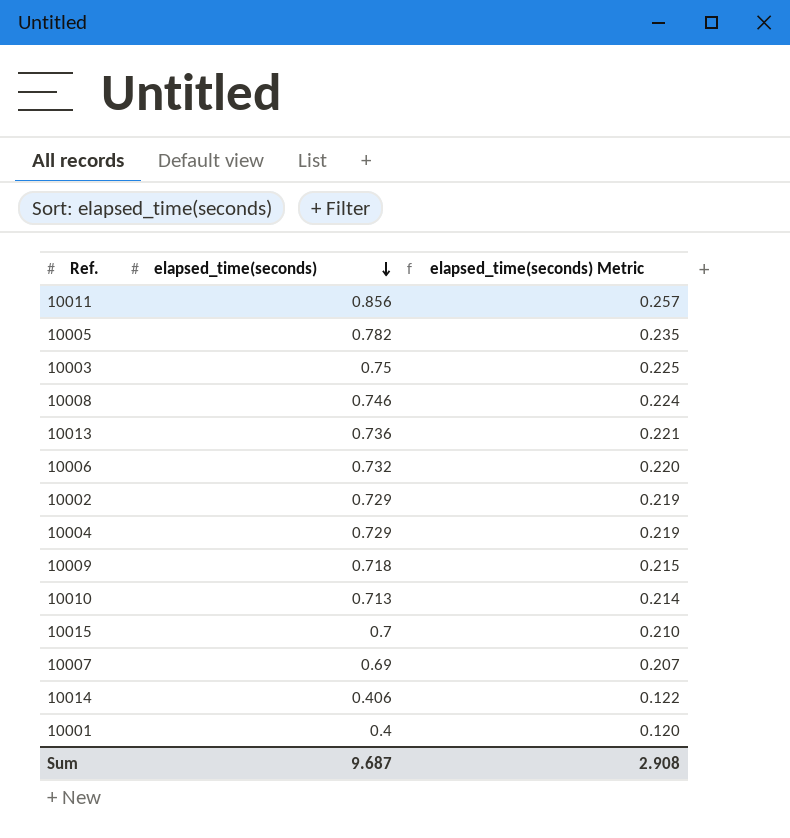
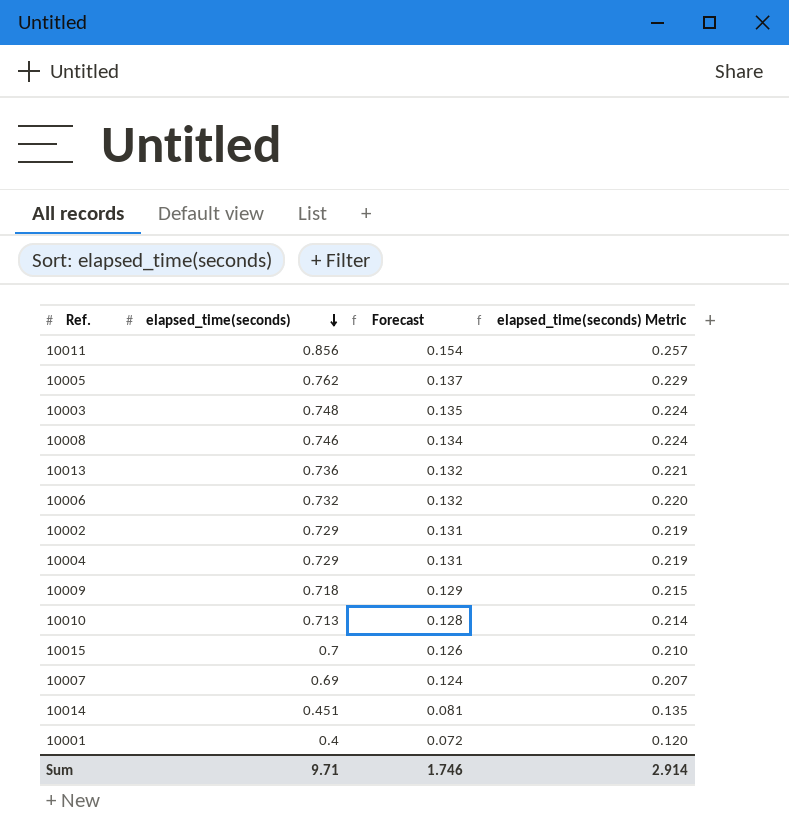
column Forecast | formula: none -> [elapsed_time(seconds)] * 0.18
10005 | elapsed_time(seconds): 0.782 -> 0.762
10005 | elapsed_time(seconds) Metric: 0.235 -> 0.229
10003 | elapsed_time(seconds): 0.75 -> 0.748
10003 | elapsed_time(seconds) Metric: 0.225 -> 0.224
10014 | elapsed_time(seconds): 0.406 -> 0.451
10014 | elapsed_time(seconds) Metric: 0.122 -> 0.135
Sum | elapsed_time(seconds): 9.687 -> 9.71
Sum | elapsed_time(seconds) Metric: 2.908 -> 2.914

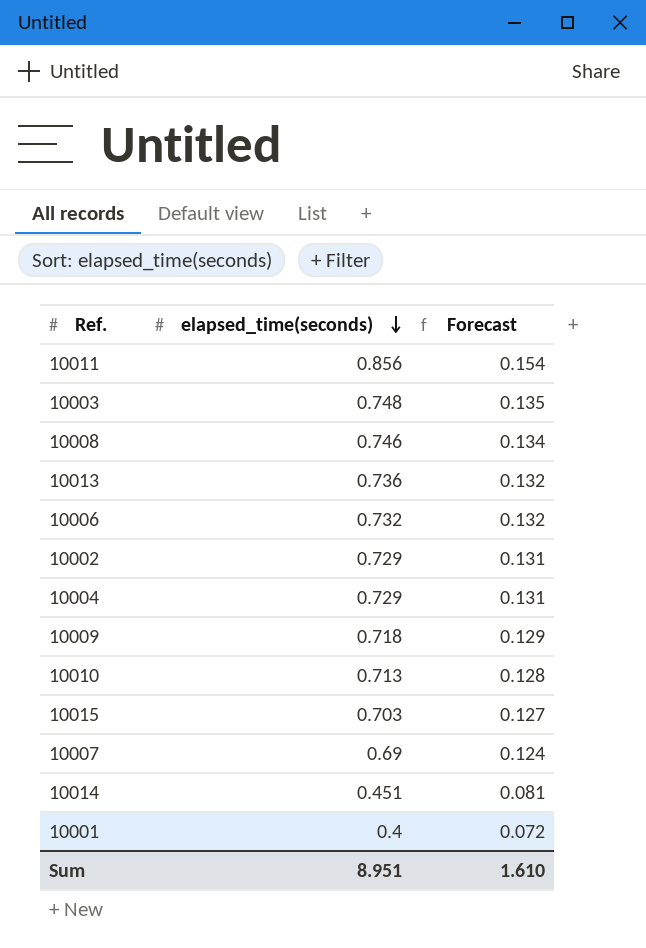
column elapsed_time(seconds) Metric | formula: [elapsed_time(seconds)] * 0.3 -> none
row 10005: 0.762 | 0.137 | 0.229 -> none
10015 | elapsed_time(seconds): 0.7 -> 0.703
10015 | Forecast: 0.126 -> 0.127
Sum | elapsed_time(seconds): 9.71 -> 8.951
Sum | Forecast: 1.746 -> 1.610

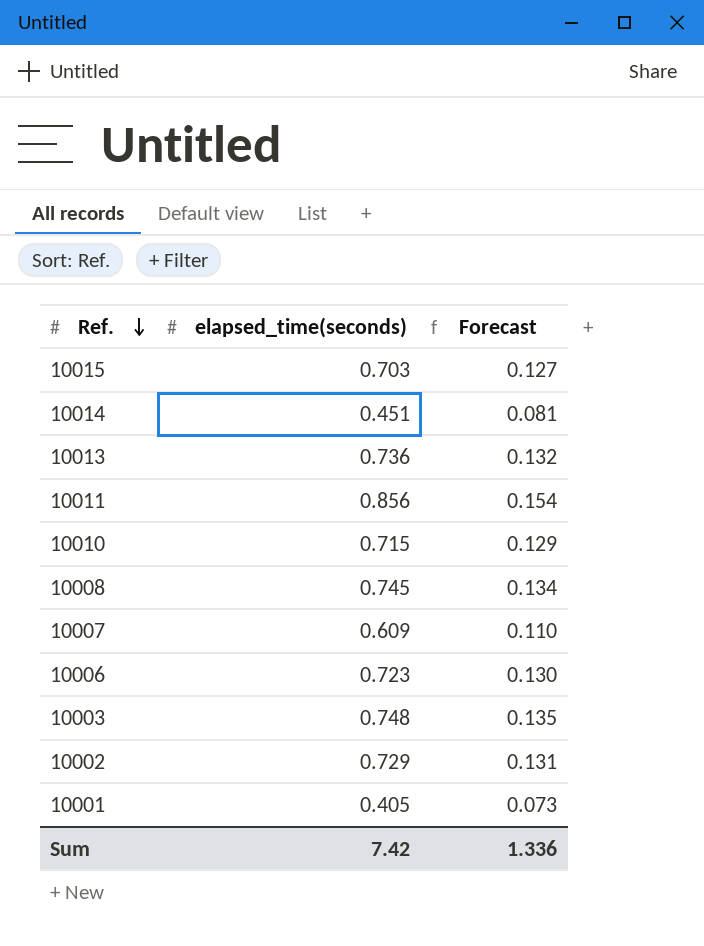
row order: elapsed_time(seconds) descending -> Ref. descending
row 10004: 0.729 | 0.131 -> none
row 10009: 0.718 | 0.129 -> none
10010 | elapsed_time(seconds): 0.713 -> 0.715
10010 | Forecast: 0.128 -> 0.129
10008 | elapsed_time(seconds): 0.746 -> 0.745
10007 | elapsed_time(seconds): 0.69 -> 0.609
10007 | Forecast: 0.124 -> 0.110
10006 | elapsed_time(seconds): 0.732 -> 0.723
10006 | Forecast: 0.132 -> 0.130
10001 | elapsed_time(seconds): 0.4 -> 0.405
10001 | Forecast: 0.072 -> 0.073
Sum | elapsed_time(seconds): 8.951 -> 7.42
Sum | Forecast: 1.610 -> 1.336

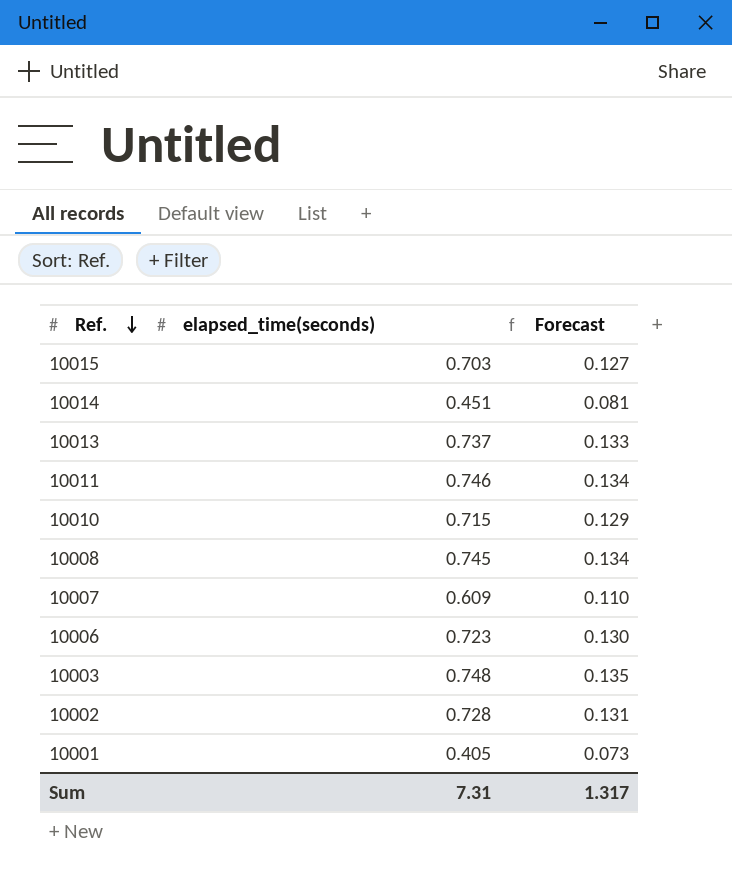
10013 | elapsed_time(seconds): 0.736 -> 0.737
10013 | Forecast: 0.132 -> 0.133
10011 | elapsed_time(seconds): 0.856 -> 0.746
10011 | Forecast: 0.154 -> 0.134
10002 | elapsed_time(seconds): 0.729 -> 0.728
Sum | elapsed_time(seconds): 7.42 -> 7.31
Sum | Forecast: 1.336 -> 1.317

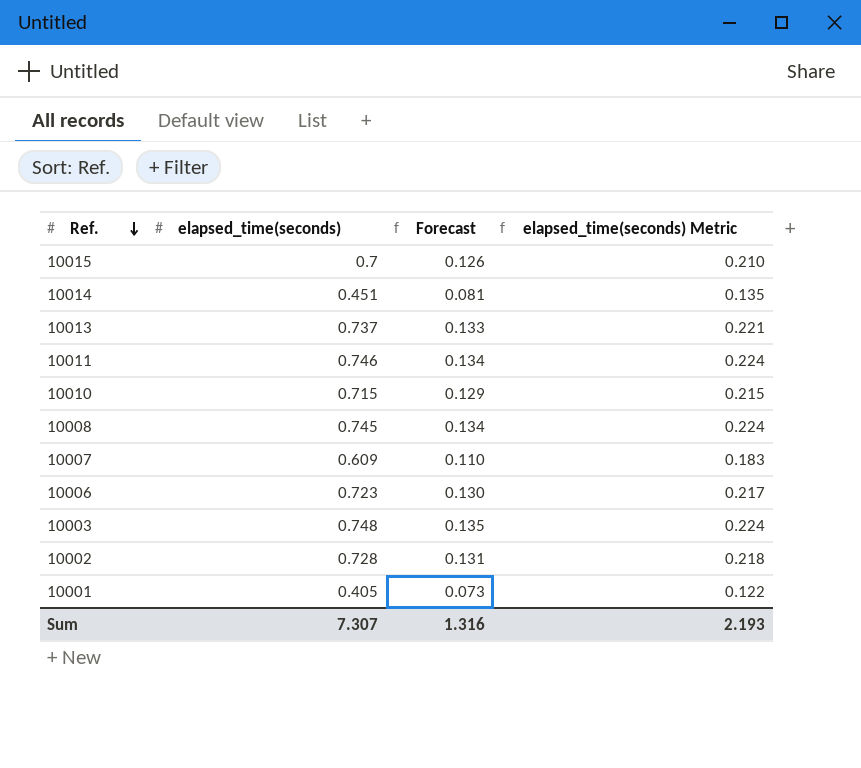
column elapsed_time(seconds) Metric | formula: none -> [elapsed_time(seconds)] * 0.3
10015 | elapsed_time(seconds): 0.703 -> 0.7
10015 | Forecast: 0.127 -> 0.126
Sum | elapsed_time(seconds): 7.31 -> 7.307
Sum | Forecast: 1.317 -> 1.316

